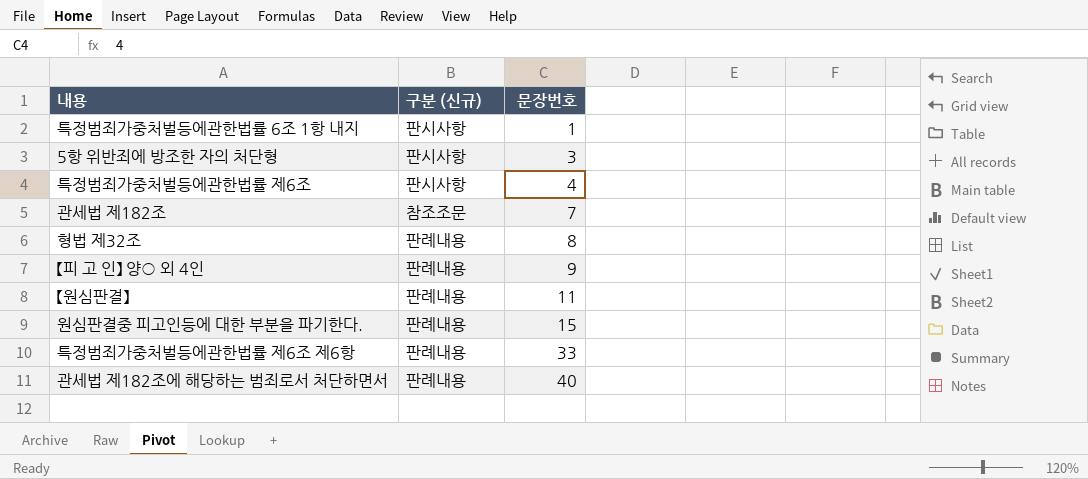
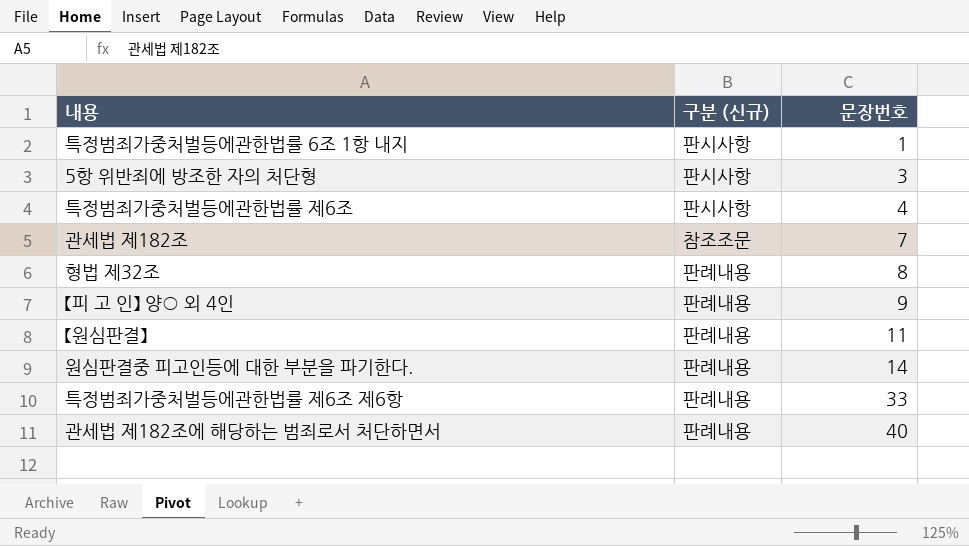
원심판결중 피고인등에 대한 부분을 파기한다. | 문장번호: 15 -> 14

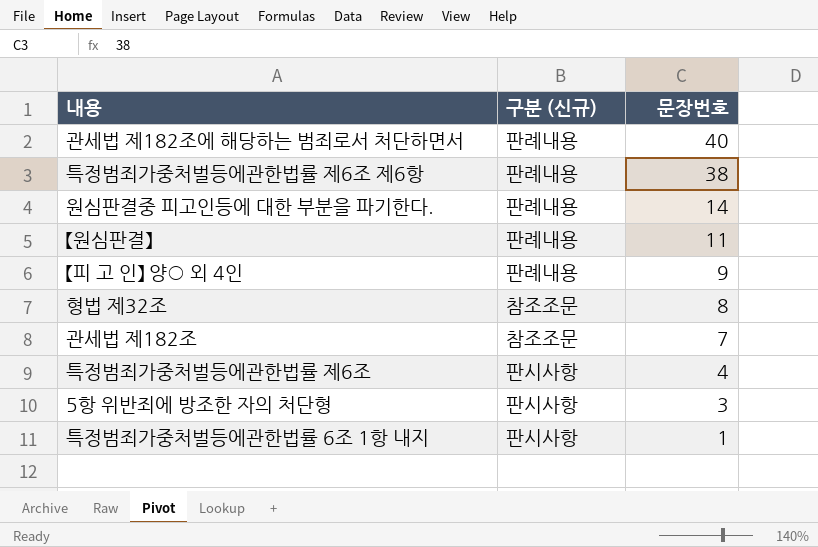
row order: 문장번호 ascending -> 문장번호 descending
특정범죄가중처벌등에관한법률 제6조 제6항 | 문장번호: 33 -> 38
형법 제32조 | 구분 (신규): 판례내용 -> 참조조문

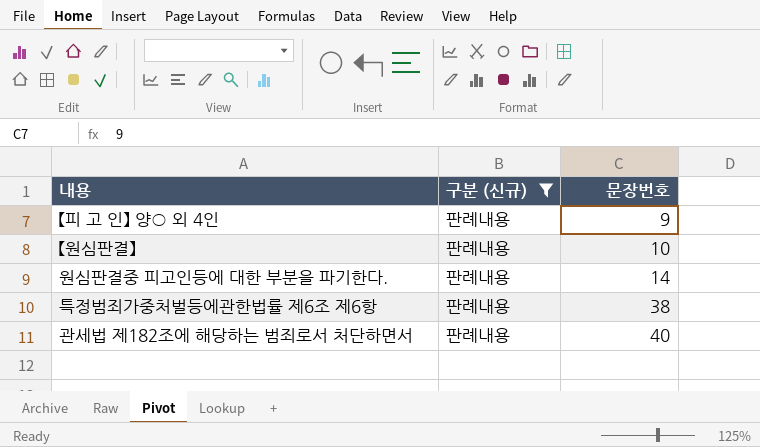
filter: none -> 구분 (신규) = 판례내용
row order: 문장번호 descending -> 문장번호 ascending
【원심판결】 | 문장번호: 11 -> 10

